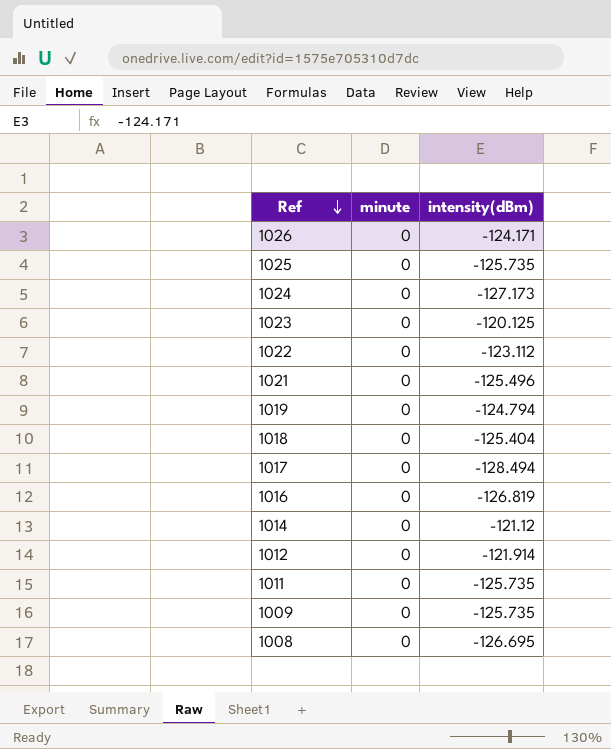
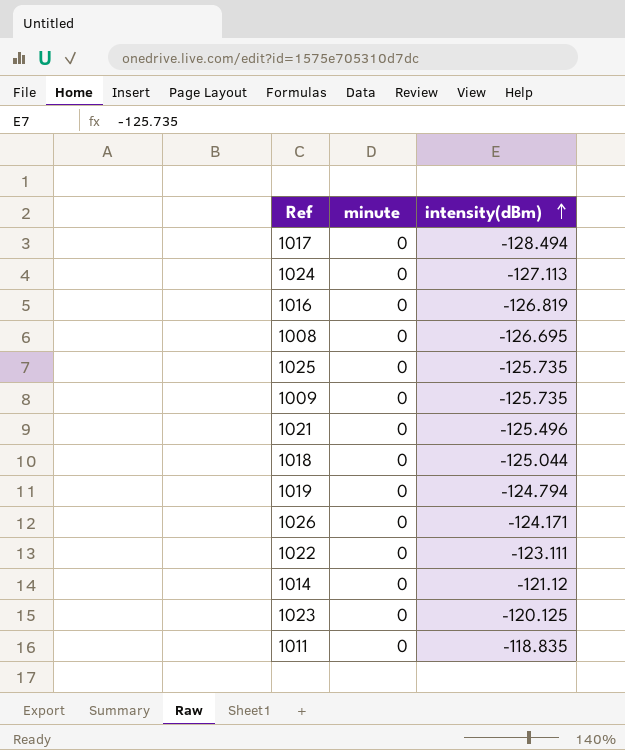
row order: Ref descending -> intensity(dBm) ascending
row 1012: 0 | -121.914 -> none
1024 | intensity(dBm): -127.173 -> -127.113
1018 | intensity(dBm): -125.404 -> -125.044
1022 | intensity(dBm): -123.112 -> -123.111
1011 | intensity(dBm): -125.735 -> -118.835

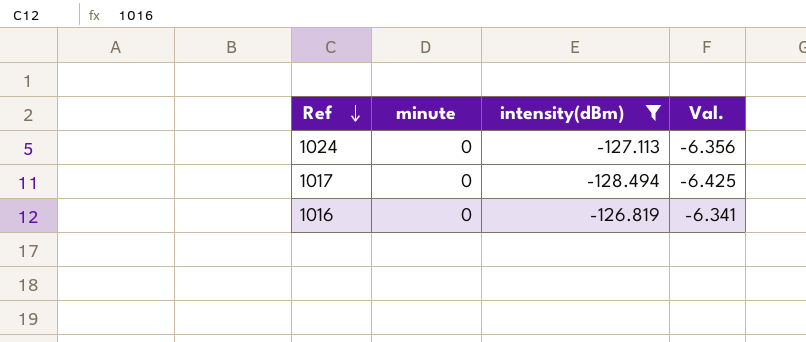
filter: none -> intensity(dBm) <= -126.819
row order: intensity(dBm) ascending -> Ref descending
column Val. | formula: none -> [intensity(dBm)] * 0.05

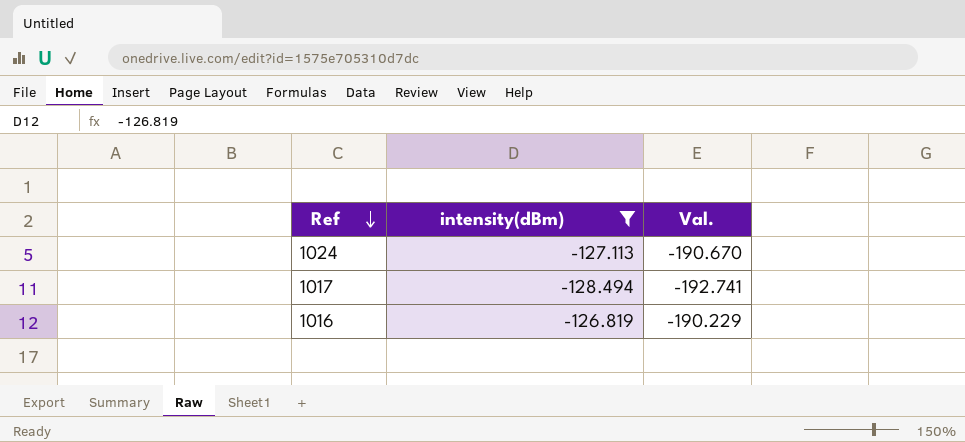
column minute | position: 2 -> none
column Val. | formula: [intensity(dBm)] * 0.05 -> [intensity(dBm)] * 1.5

